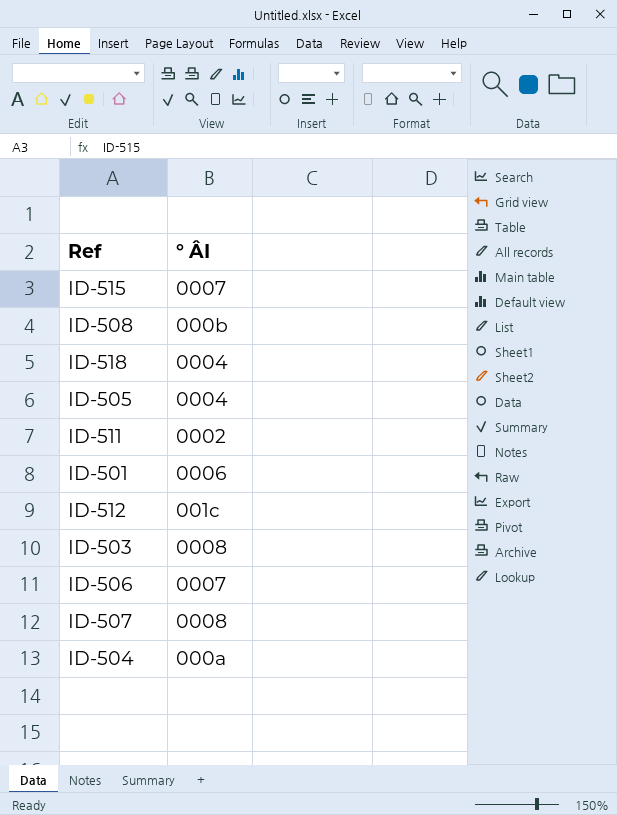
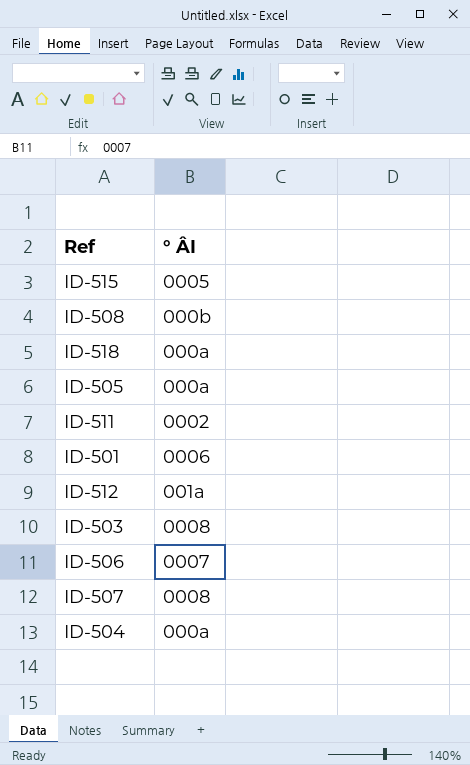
ID-515 | ° ÂI: 0007 -> 0005
ID-518 | ° ÂI: 0004 -> 000a
ID-505 | ° ÂI: 0004 -> 000a
ID-512 | ° ÂI: 001c -> 001a

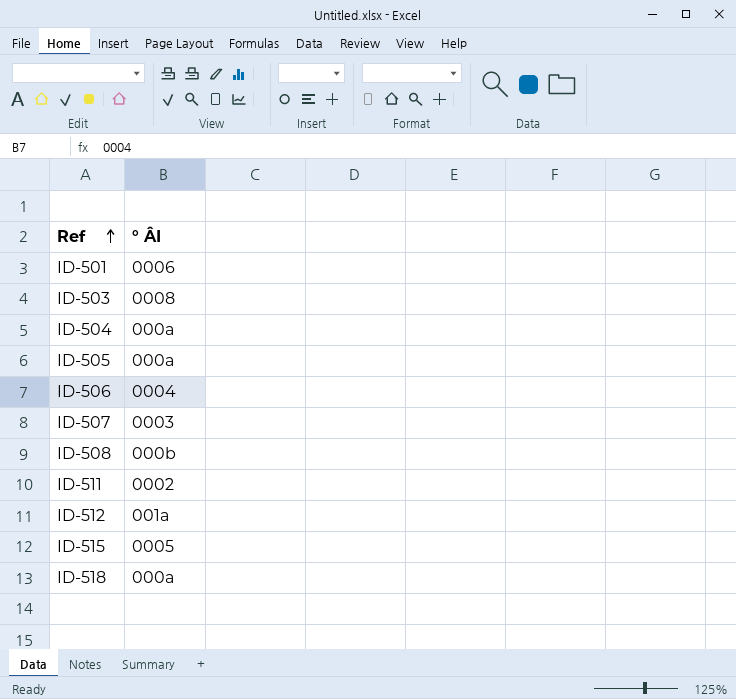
row order: none -> Ref ascending
ID-506 | ° ÂI: 0007 -> 0004
ID-507 | ° ÂI: 0008 -> 0003

